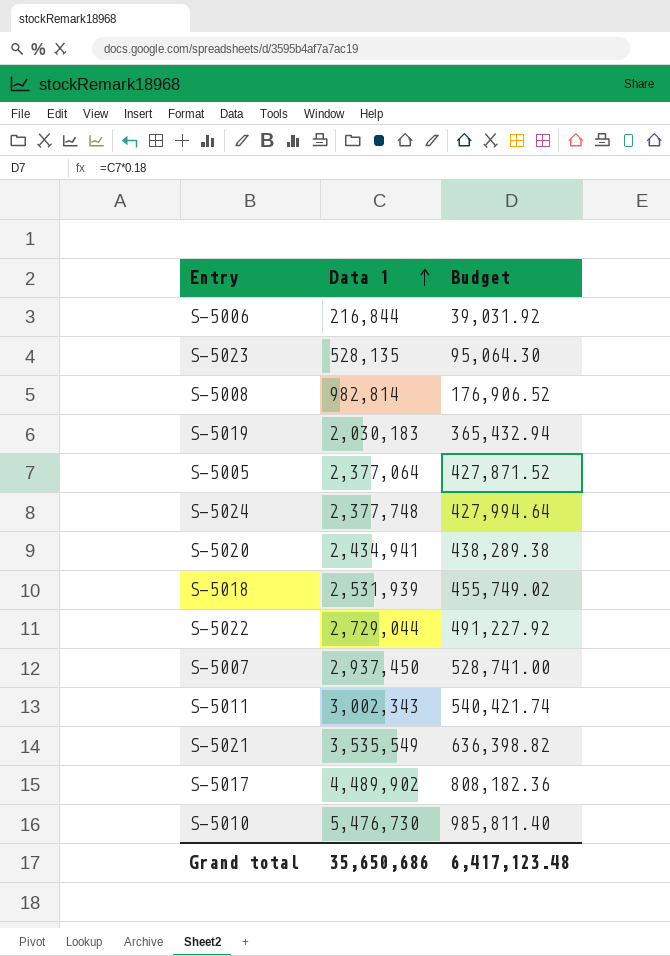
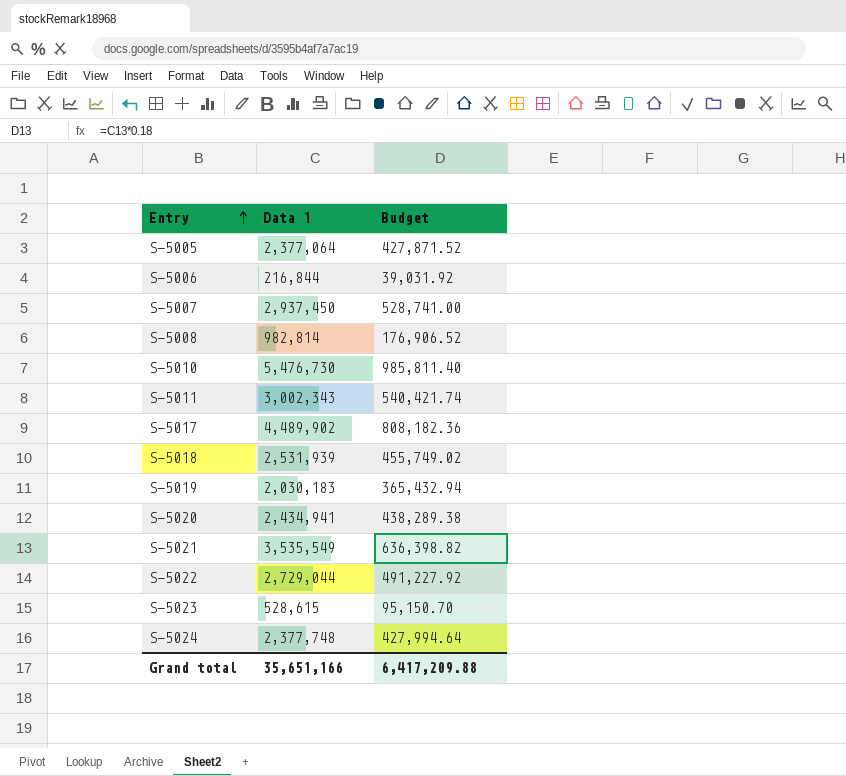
row order: Data 1 ascending -> Entry ascending
S-5023 | Data 1: 528,135 -> 528,615
S-5023 | Budget: 95,064.30 -> 95,150.70
Grand total | Data 1: 35,650,686 -> 35,651,166
Grand total | Budget: 6,417,123.48 -> 6,417,209.88

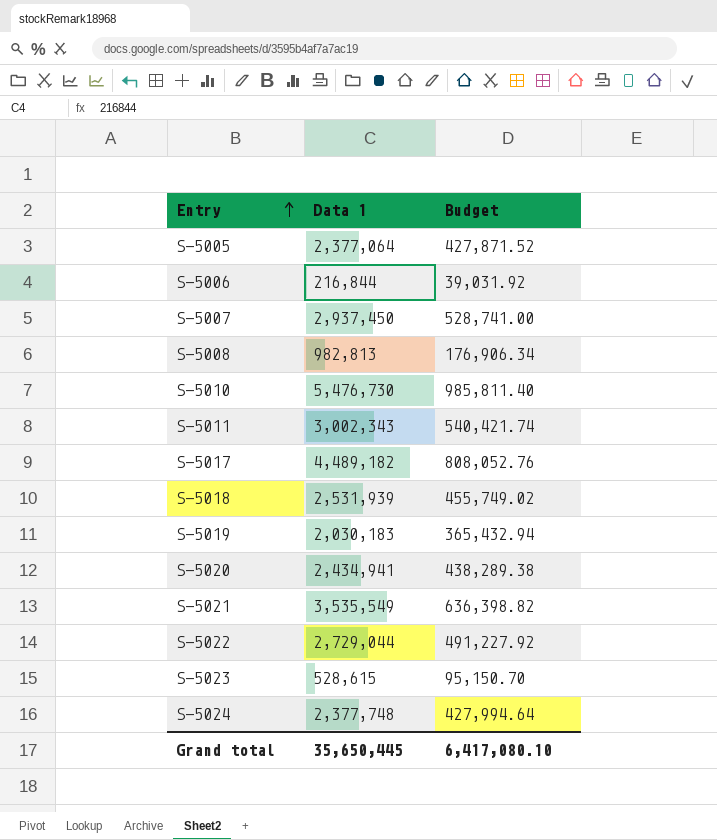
S-5008 | Data 1: 982,814 -> 982,813
S-5008 | Budget: 176,906.52 -> 176,906.34
S-5017 | Data 1: 4,489,902 -> 4,489,182
S-5017 | Budget: 808,182.36 -> 808,052.76
Grand total | Data 1: 35,651,166 -> 35,650,445
Grand total | Budget: 6,417,209.88 -> 6,417,080.10

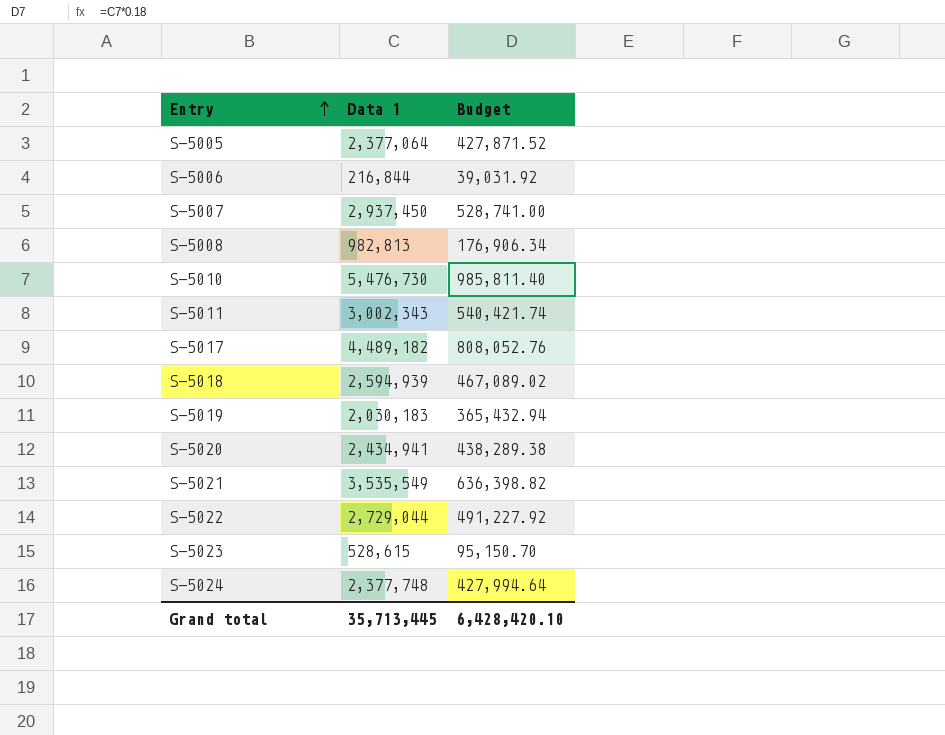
S-5018 | Data 1: 2,531,939 -> 2,594,939
S-5018 | Budget: 455,749.02 -> 467,089.02
Grand total | Data 1: 35,650,445 -> 35,713,445
Grand total | Budget: 6,417,080.10 -> 6,428,420.10

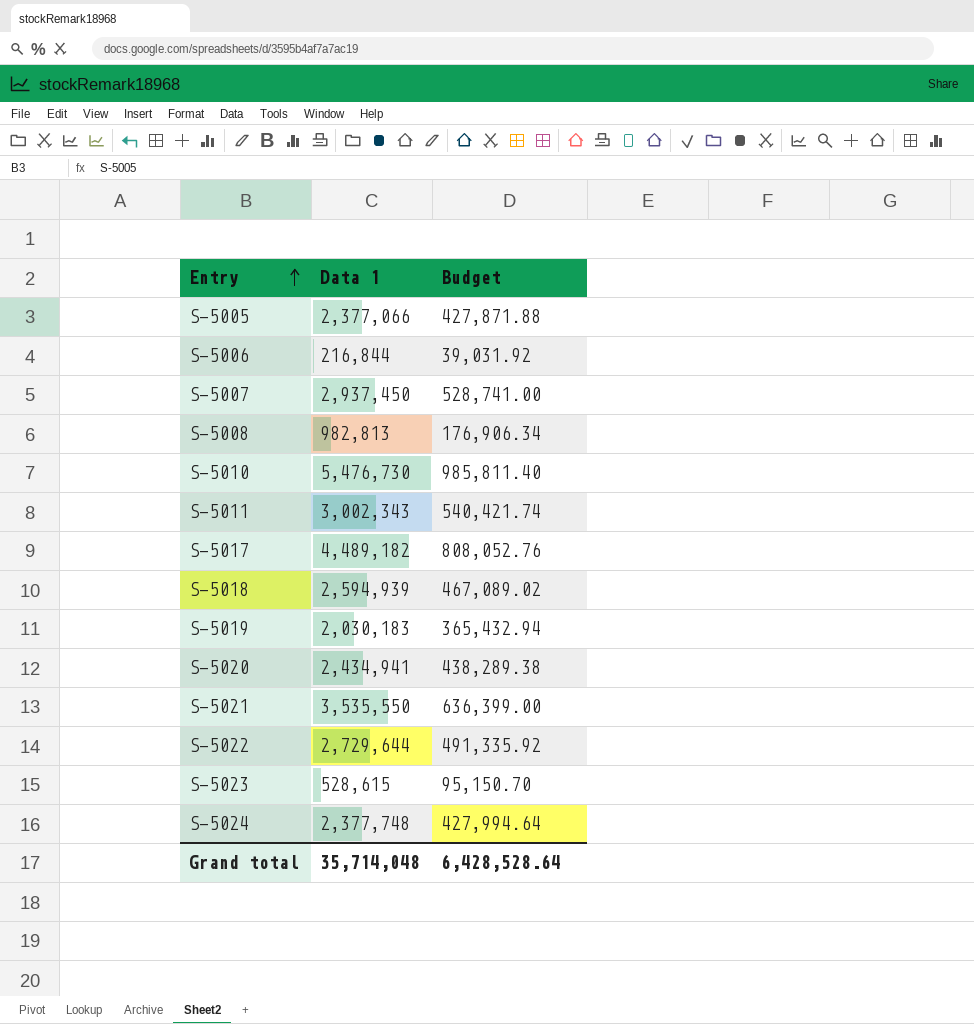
S-5005 | Data 1: 2,377,064 -> 2,377,066
S-5005 | Budget: 427,871.52 -> 427,871.88
S-5021 | Data 1: 3,535,549 -> 3,535,550
S-5021 | Budget: 636,398.82 -> 636,399.00
S-5022 | Data 1: 2,729,044 -> 2,729,644
S-5022 | Budget: 491,227.92 -> 491,335.92
Grand total | Data 1: 35,713,445 -> 35,714,048
Grand total | Budget: 6,428,420.10 -> 6,428,528.64

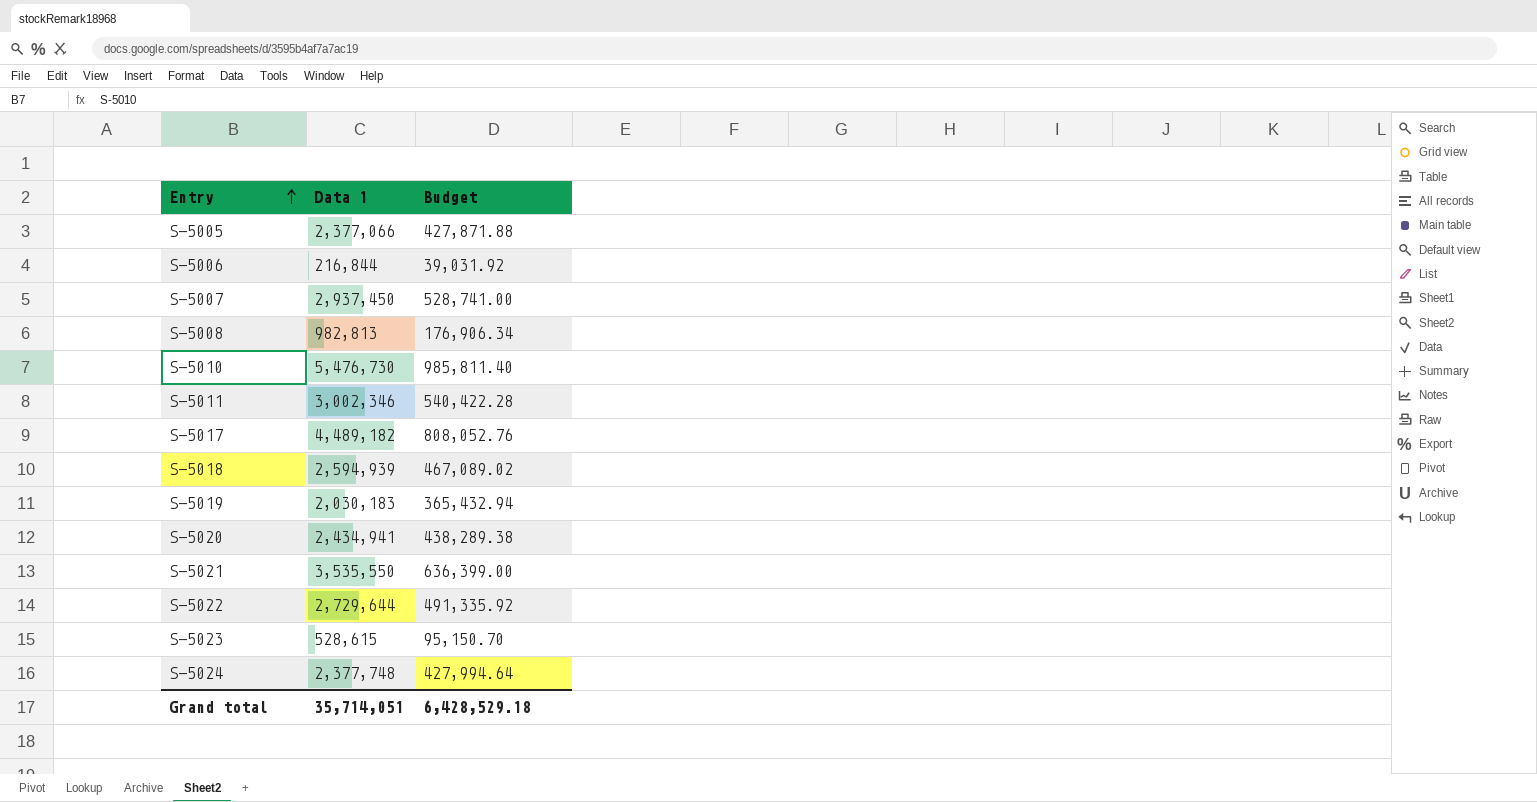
S-5011 | Data 1: 3,002,343 -> 3,002,346
S-5011 | Budget: 540,421.74 -> 540,422.28
Grand total | Data 1: 35,714,048 -> 35,714,051
Grand total | Budget: 6,428,528.64 -> 6,428,529.18

